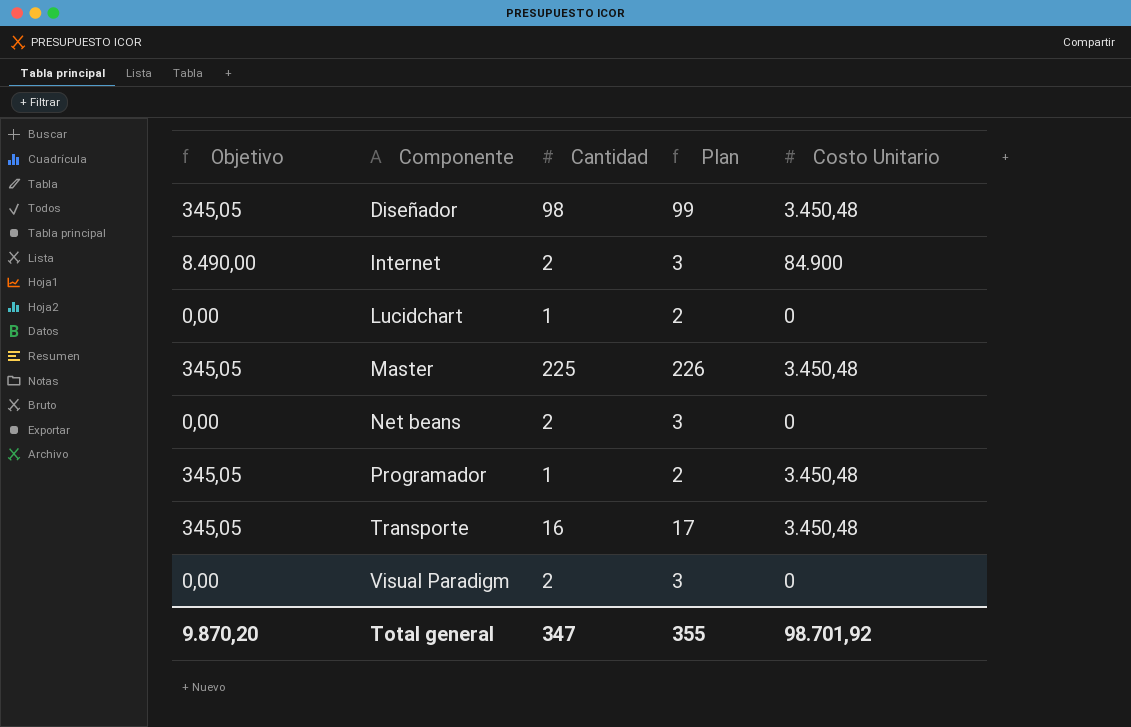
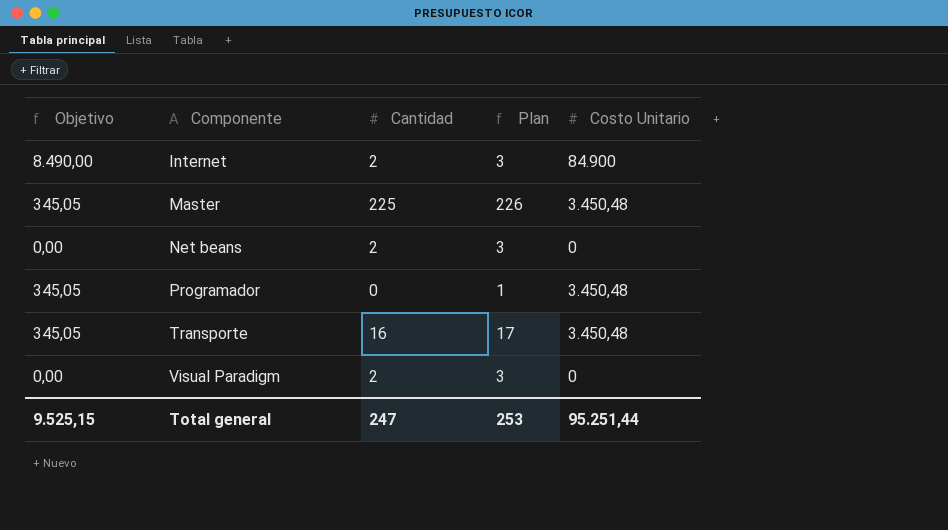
row Diseñador: 345,05 | 98 | 99 | 3.450,48 -> none
row Lucidchart: 0,00 | 1 | 2 | 0 -> none
Programador | Cantidad: 1 -> 0
Programador | Plan: 2 -> 1
Total general | Objetivo: 9.870,20 -> 9.525,15
Total general | Cantidad: 347 -> 247
Total general | Plan: 355 -> 253
Total general | Costo Unitario: 98.701,92 -> 95.251,44

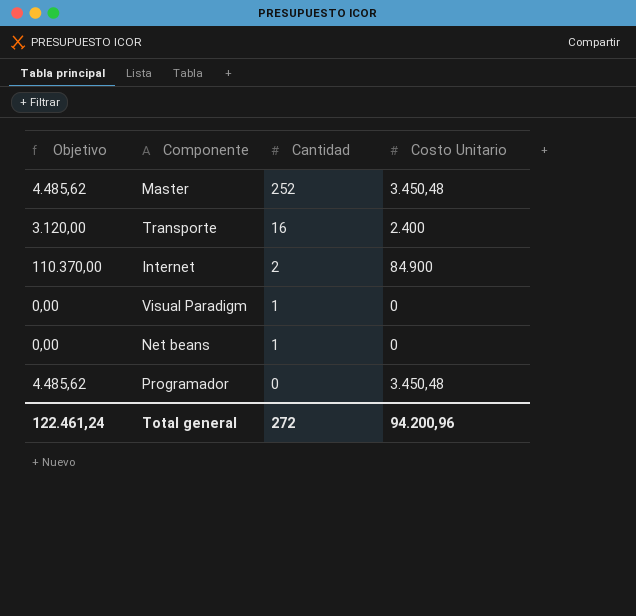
row order: Componente ascending -> Cantidad descending
column Plan | formula: [Cantidad] + 1 -> none
column Objetivo | formula: [Costo Unitario] * 0,1 -> [Costo Unitario] * 1,3
Master | Cantidad: 225 -> 252
Transporte | Costo Unitario: 3.450,48 -> 2.400
Visual Paradigm | Cantidad: 2 -> 1
Net beans | Cantidad: 2 -> 1
Total general | Objetivo: 9.525,15 -> 122.461,24
Total general | Cantidad: 247 -> 272
Total general | Costo Unitario: 95.251,44 -> 94.200,96

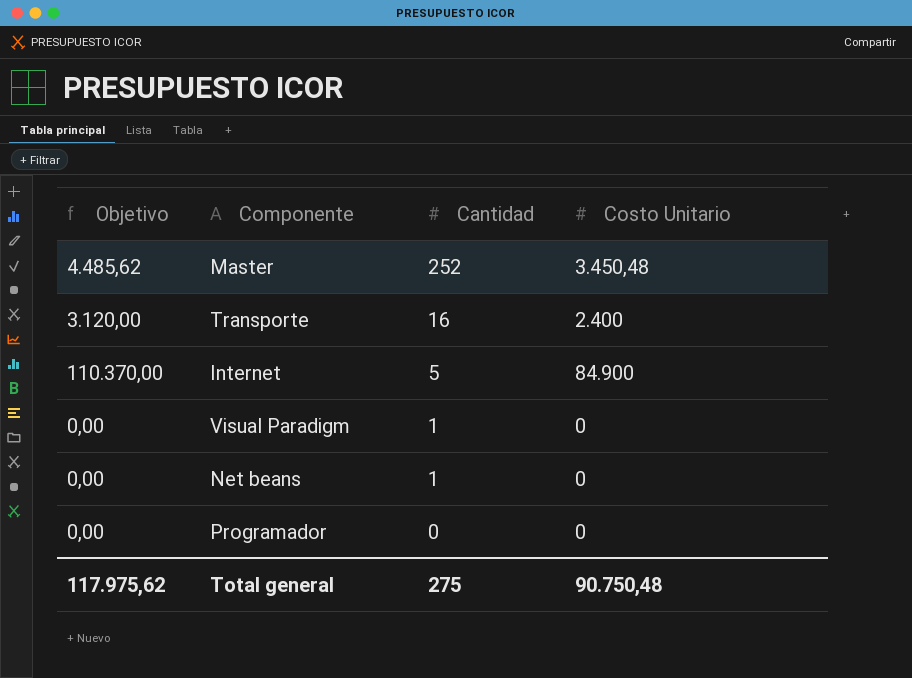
Internet | Cantidad: 2 -> 5
Programador | Objetivo: 4.485,62 -> 0,00
Programador | Costo Unitario: 3.450,48 -> 0
Total general | Objetivo: 122.461,24 -> 117.975,62
Total general | Cantidad: 272 -> 275
Total general | Costo Unitario: 94.200,96 -> 90.750,48

